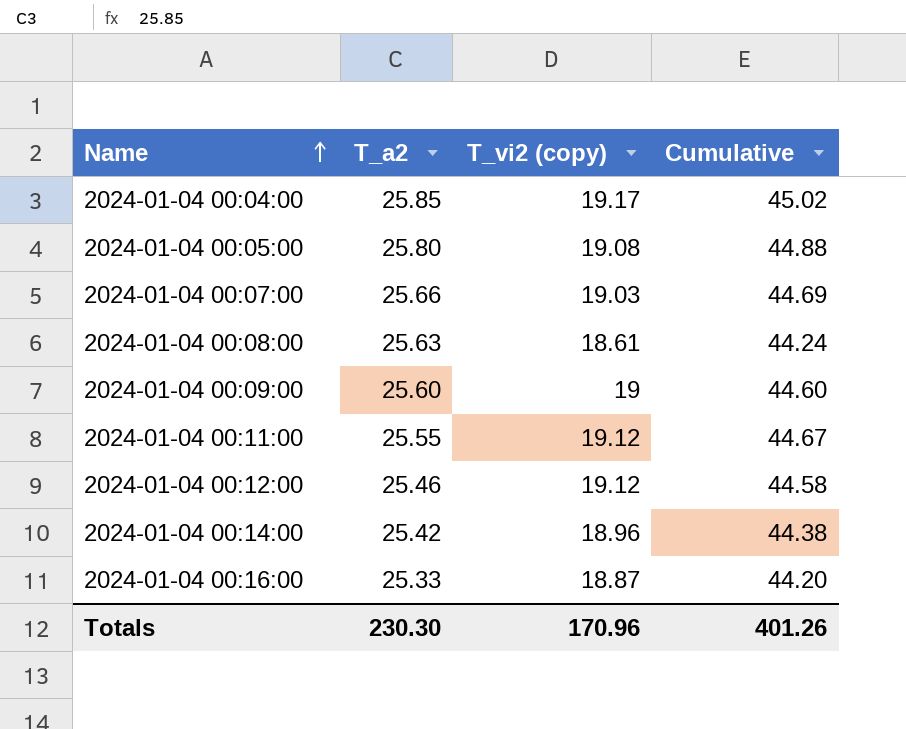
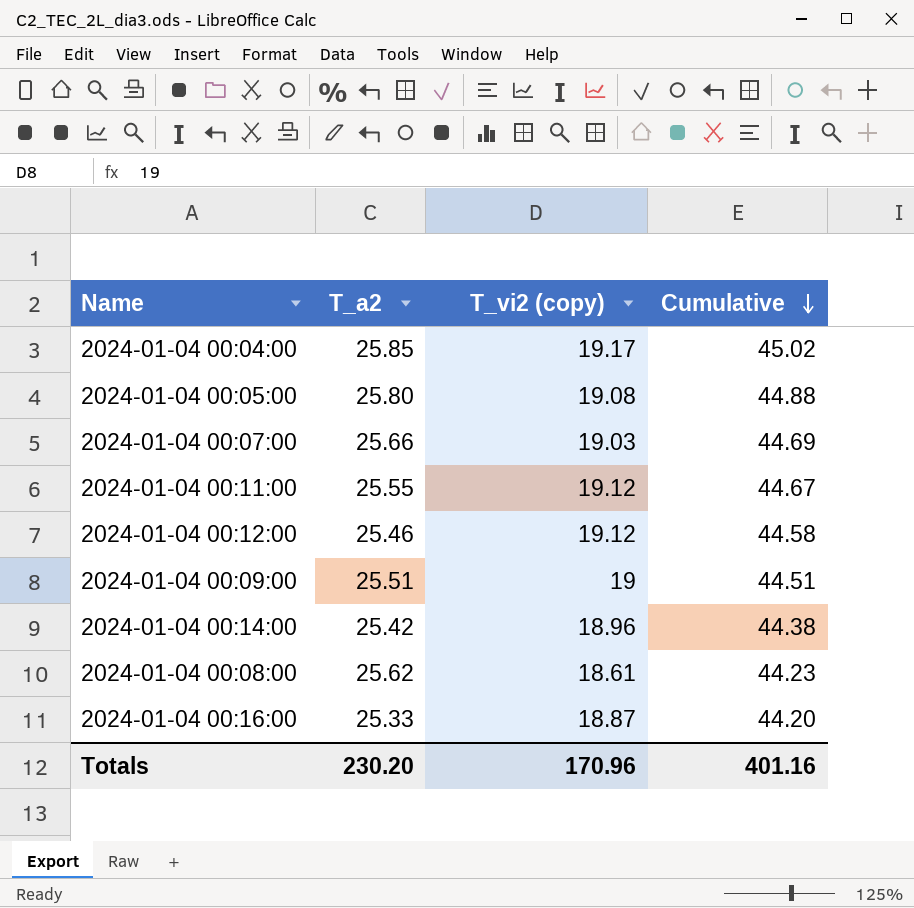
row order: Name ascending -> Cumulative descending
2024-01-04 00:09:00 | T_a2: 25.60 -> 25.51
2024-01-04 00:09:00 | Cumulative: 44.60 -> 44.51
2024-01-04 00:08:00 | T_a2: 25.63 -> 25.62
2024-01-04 00:08:00 | Cumulative: 44.24 -> 44.23
Totals | T_a2: 230.30 -> 230.20
Totals | Cumulative: 401.26 -> 401.16

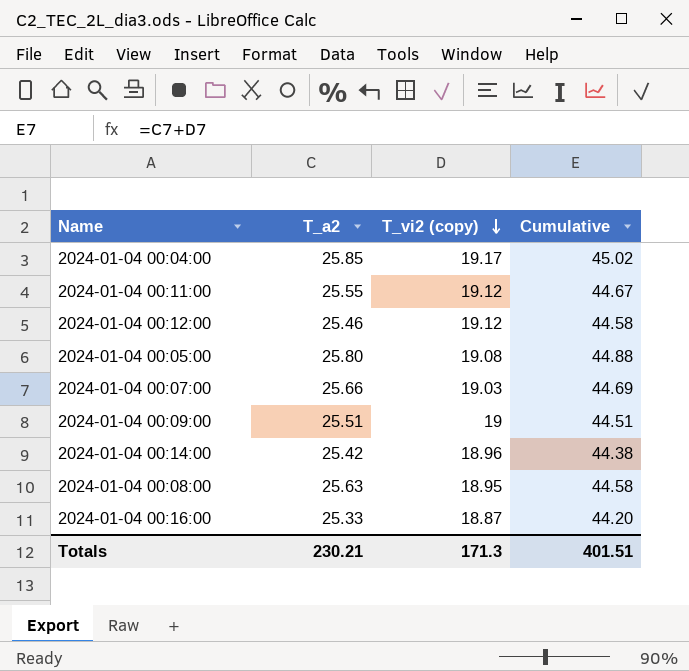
row order: Cumulative descending -> T_vi2 (copy) descending
2024-01-04 00:08:00 | T_a2: 25.62 -> 25.63
2024-01-04 00:08:00 | T_vi2 (copy): 18.61 -> 18.95
2024-01-04 00:08:00 | Cumulative: 44.23 -> 44.58
Totals | T_a2: 230.20 -> 230.21
Totals | T_vi2 (copy): 170.96 -> 171.3
Totals | Cumulative: 401.16 -> 401.51

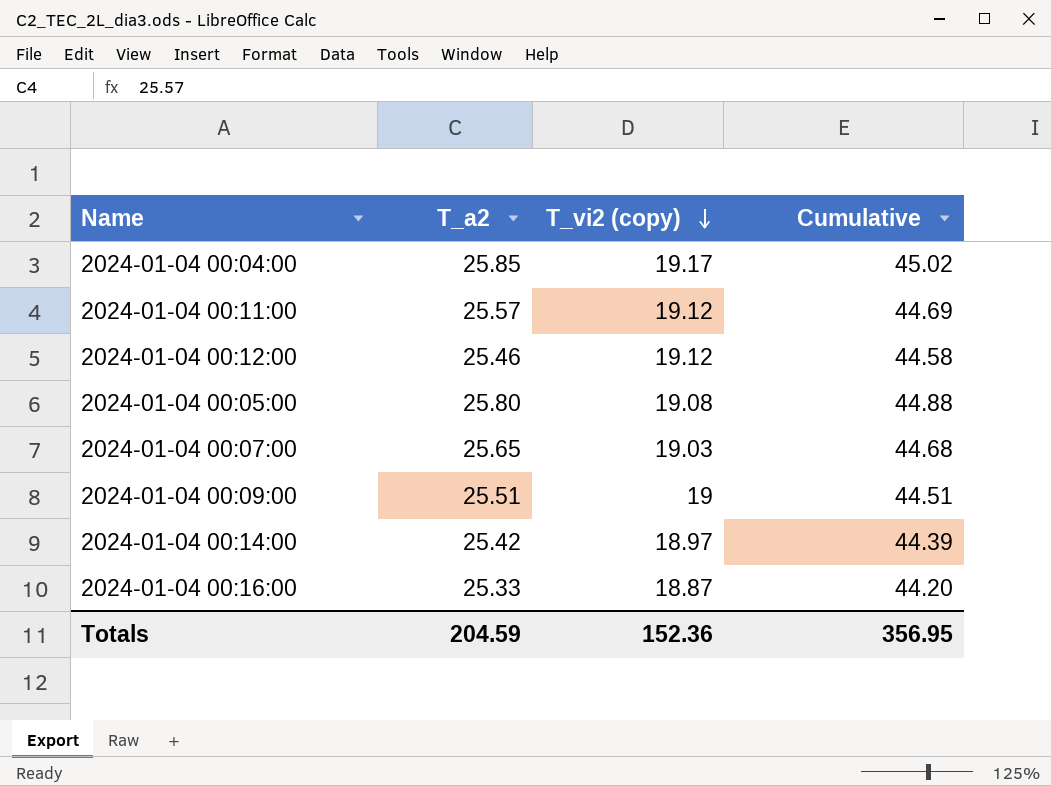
row 2024-01-04 00:08:00: 25.63 | 18.95 | 44.58 -> none
2024-01-04 00:11:00 | T_a2: 25.55 -> 25.57
2024-01-04 00:11:00 | Cumulative: 44.67 -> 44.69
2024-01-04 00:07:00 | T_a2: 25.66 -> 25.65
2024-01-04 00:07:00 | Cumulative: 44.69 -> 44.68
2024-01-04 00:14:00 | T_vi2 (copy): 18.96 -> 18.97
2024-01-04 00:14:00 | Cumulative: 44.38 -> 44.39
Totals | T_a2: 230.21 -> 204.59
Totals | T_vi2 (copy): 171.3 -> 152.36
Totals | Cumulative: 401.51 -> 356.95

